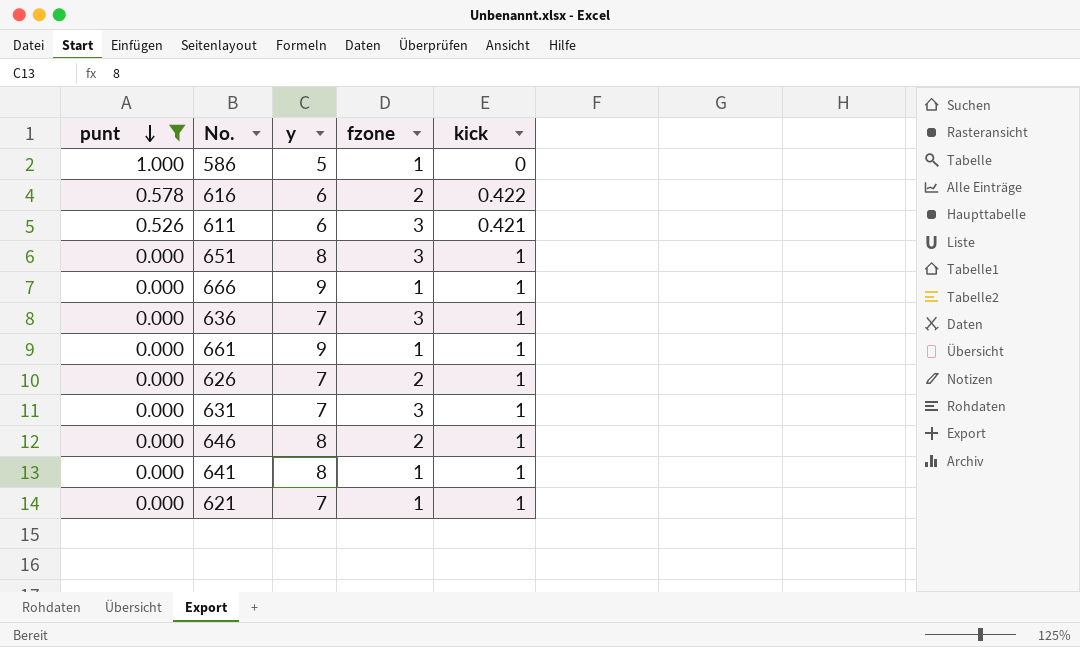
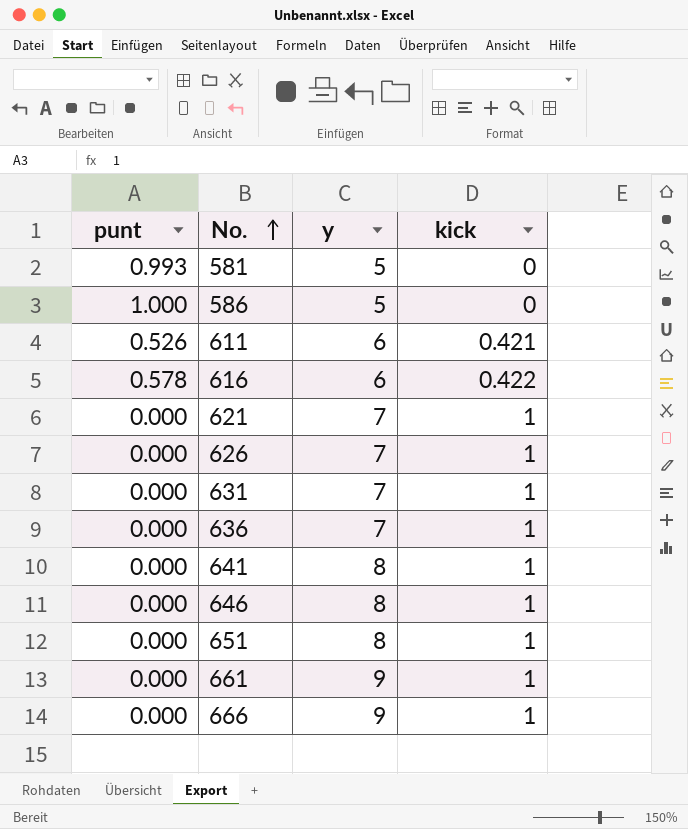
filter: punt != 0.993 -> none
row order: punt descending -> No. ascending
column fzone | position: 4 -> none

